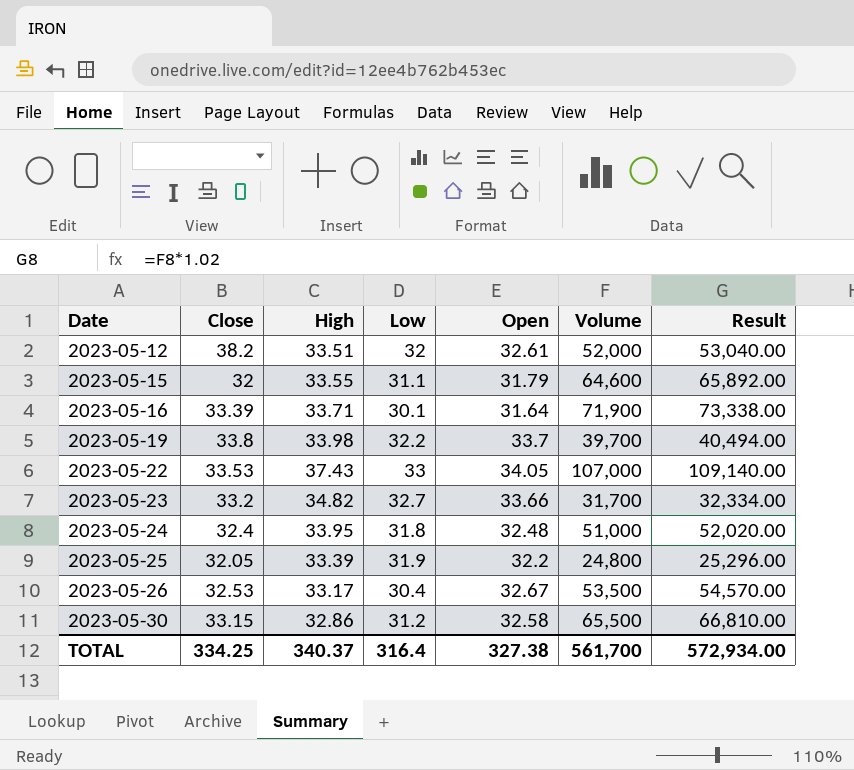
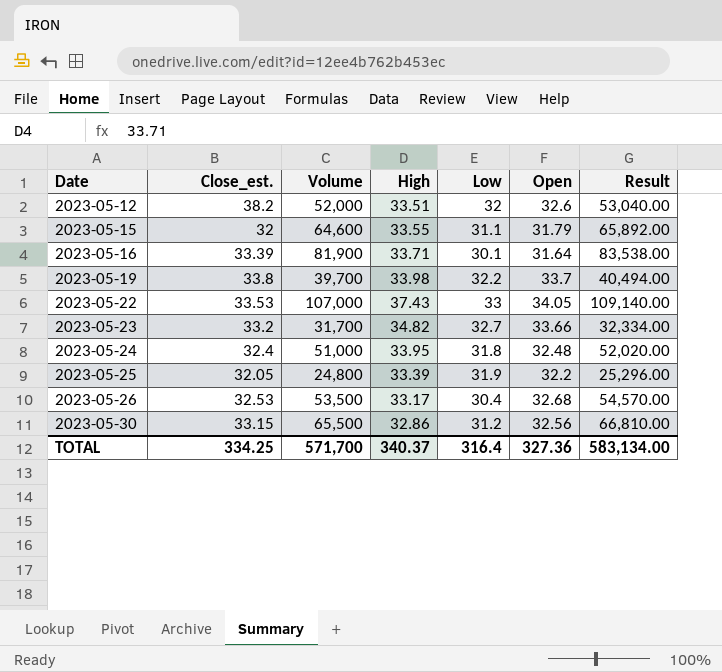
column name: Close -> Close_est.
column Volume | position: 6 -> 3
2023-05-12 | Open: 32.61 -> 32.6
2023-05-16 | Volume: 71,900 -> 81,900
2023-05-16 | Result: 73,338.00 -> 83,538.00
2023-05-26 | Open: 32.67 -> 32.68
2023-05-30 | Open: 32.58 -> 32.56
TOTAL | Volume: 561,700 -> 571,700
TOTAL | Open: 327.38 -> 327.36
TOTAL | Result: 572,934.00 -> 583,134.00

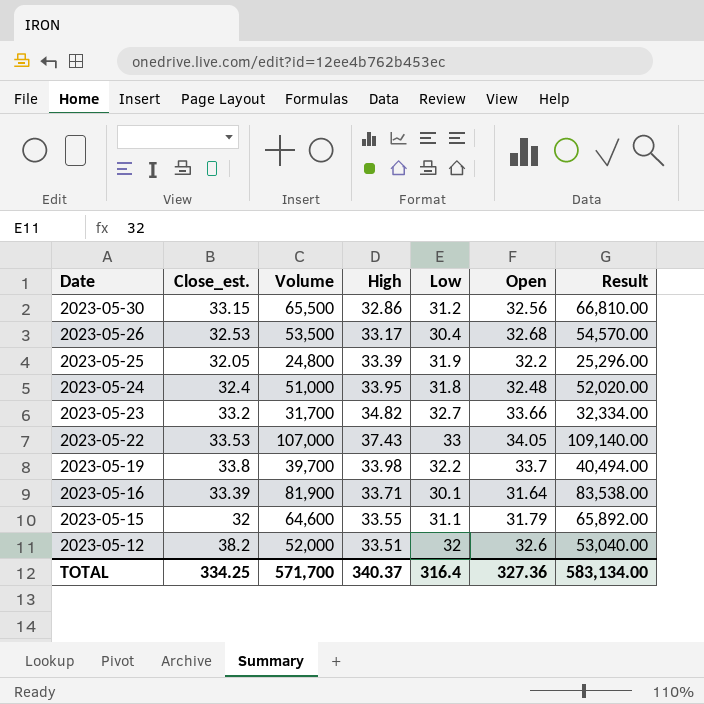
row order: Date ascending -> Date descending

